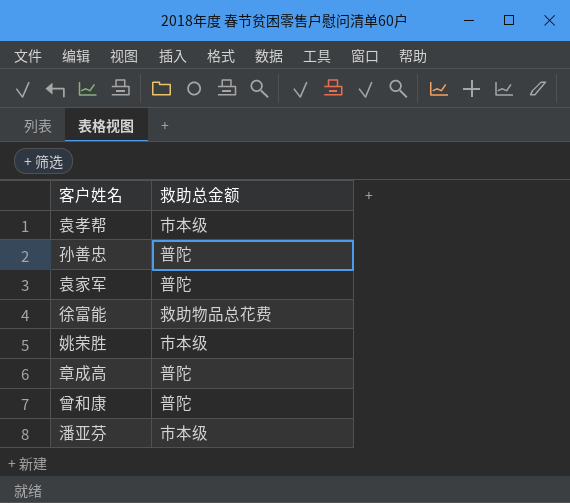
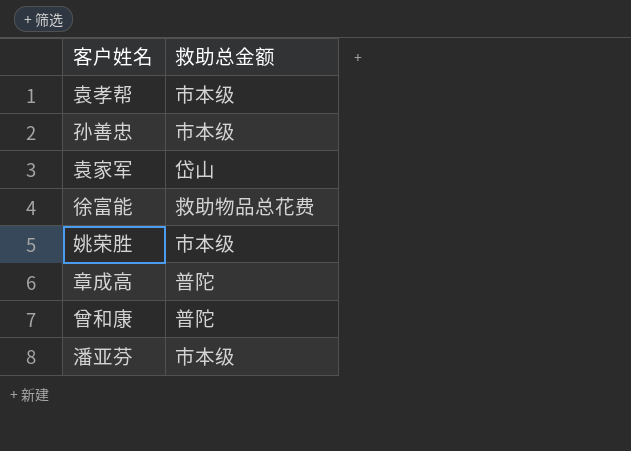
孙善忠 | 救助总金额: 普陀 -> 市本级
袁家军 | 救助总金额: 普陀 -> 岱山

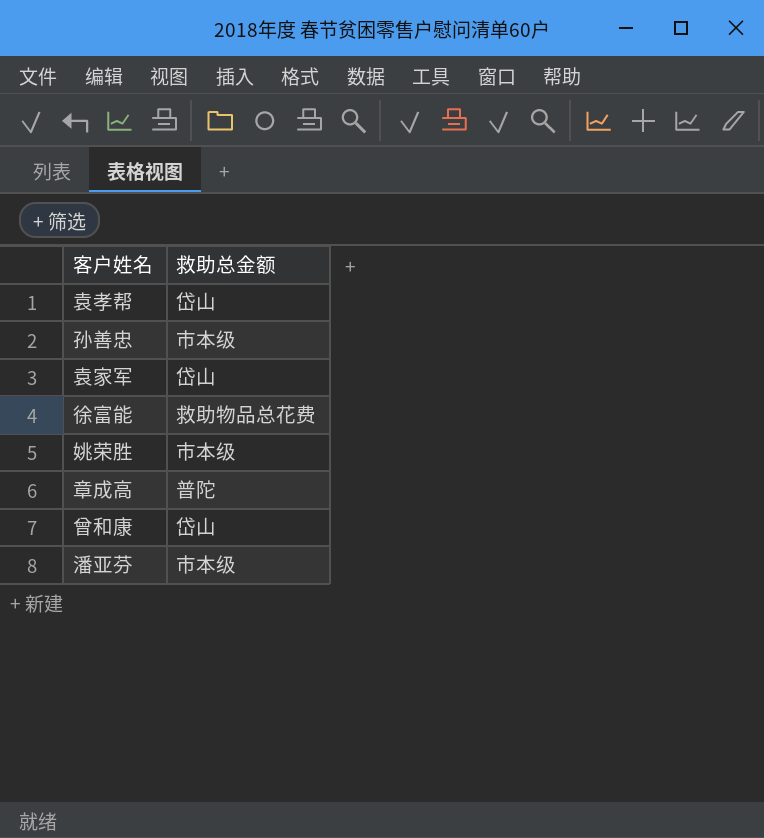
袁孝帮 | 救助总金额: 市本级 -> 岱山
曾和康 | 救助总金额: 普陀 -> 岱山

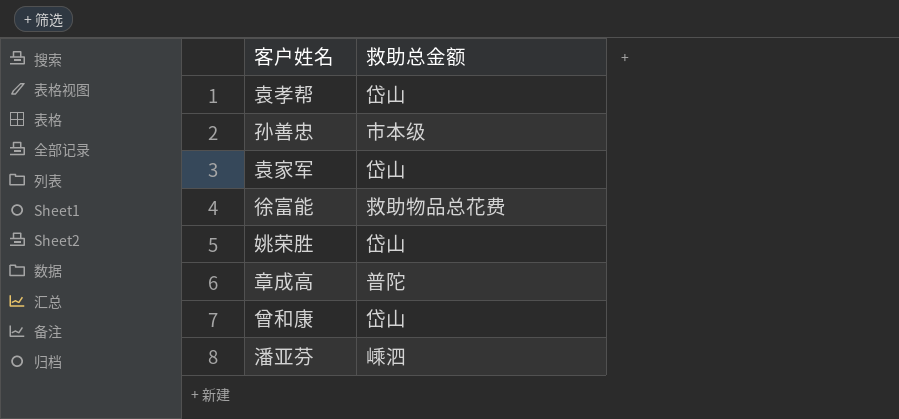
姚荣胜 | 救助总金额: 市本级 -> 岱山
潘亚芬 | 救助总金额: 市本级 -> 嵊泗

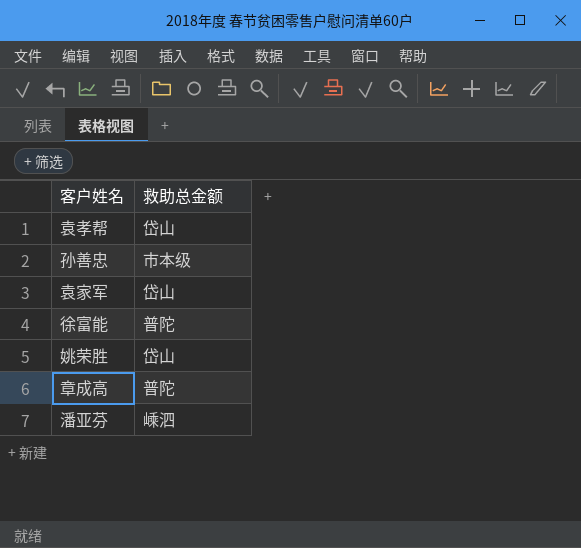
row 曾和康: 岱山 -> none
徐富能 | 救助总金额: 救助物品总花费 -> 普陀

